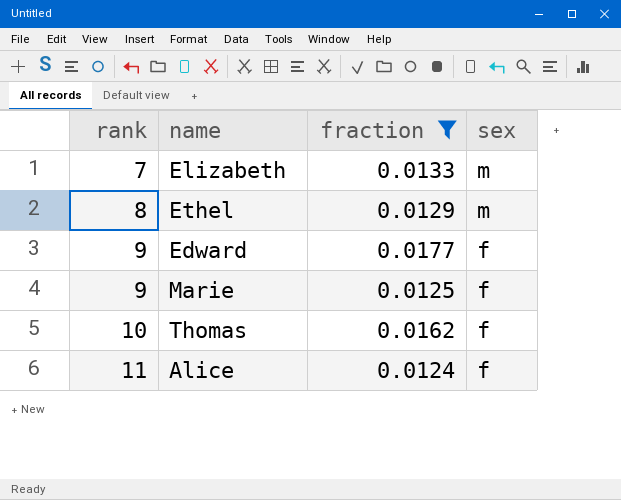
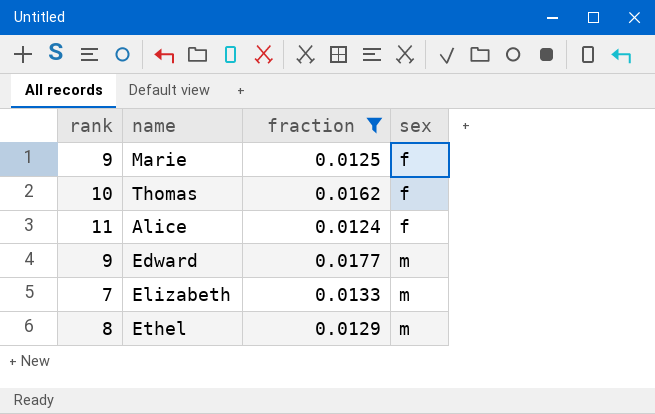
row order: rank ascending -> sex ascending
Edward | sex: f -> m

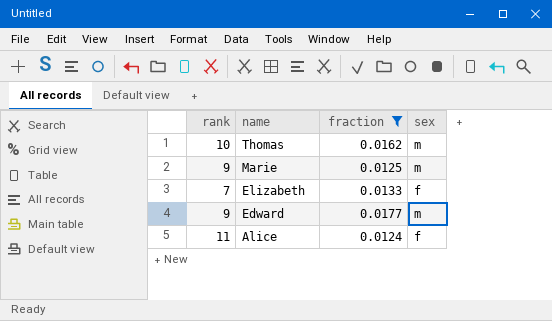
row order: sex ascending -> name descending
row Ethel: 8 | 0.0129 | m -> none
Thomas | sex: f -> m
Marie | sex: f -> m
Elizabeth | sex: m -> f

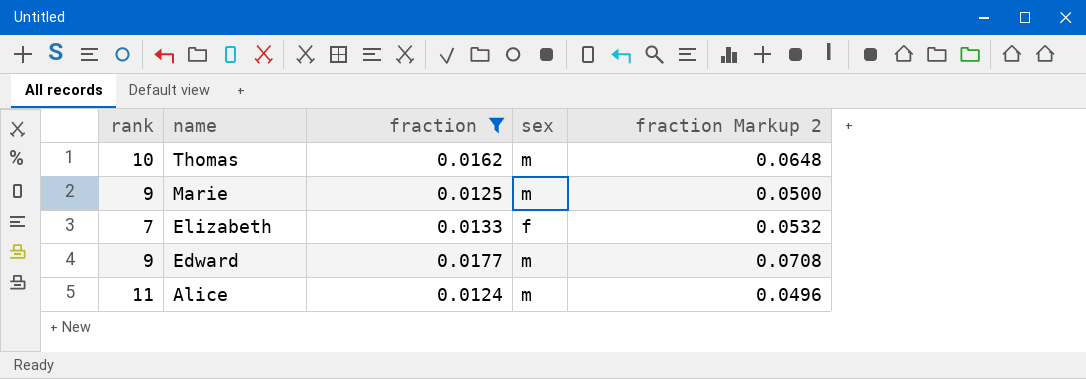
column fraction Markup 2 | formula: none -> [fraction] * 4
Alice | sex: f -> m

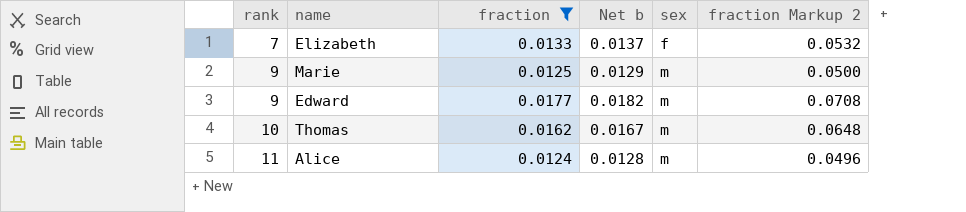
row order: name descending -> rank ascending
column Net b | formula: none -> [fraction] * 1.03

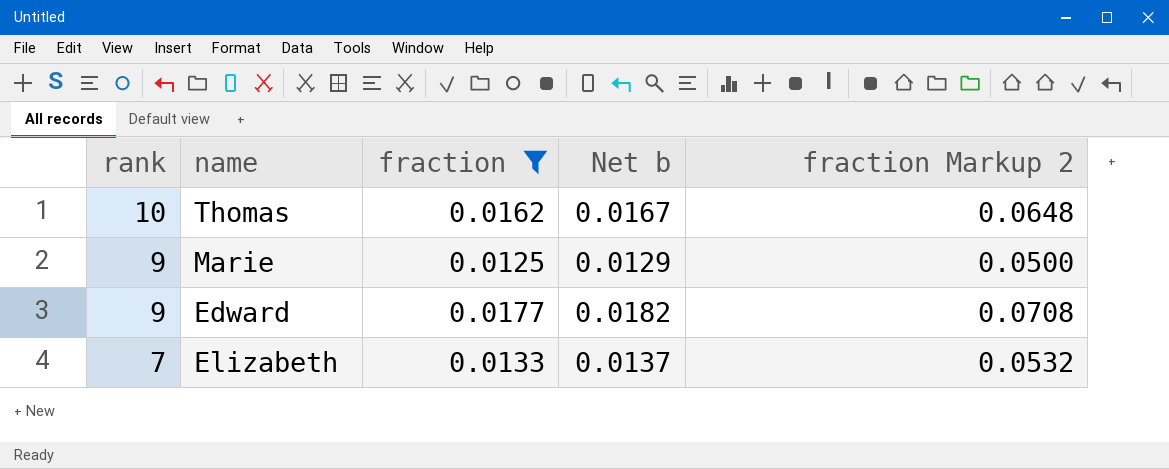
row order: rank ascending -> rank descending
column sex | position: 5 -> none
row Alice: 11 | 0.0124 | 0.0128 | m | 0.0496 -> none

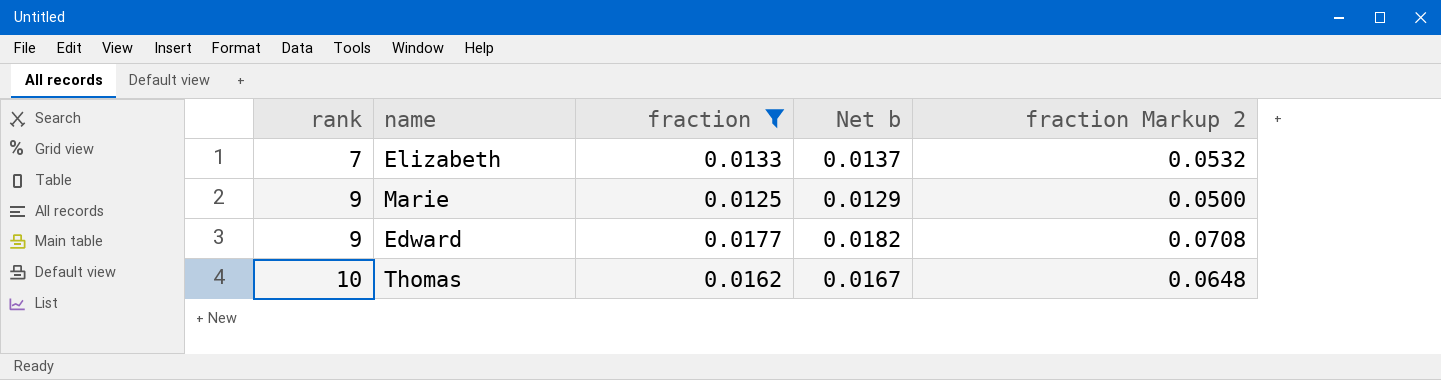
row order: rank descending -> rank ascending

